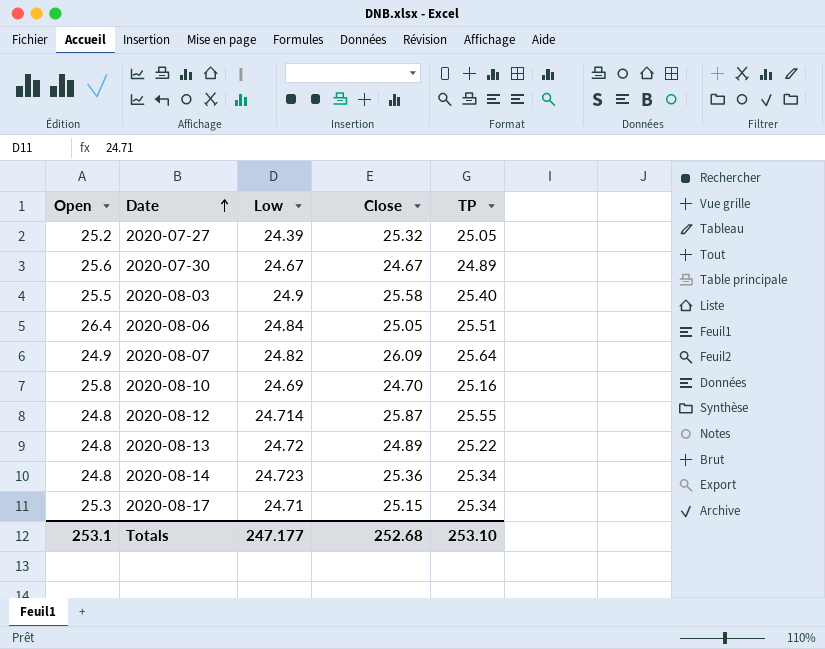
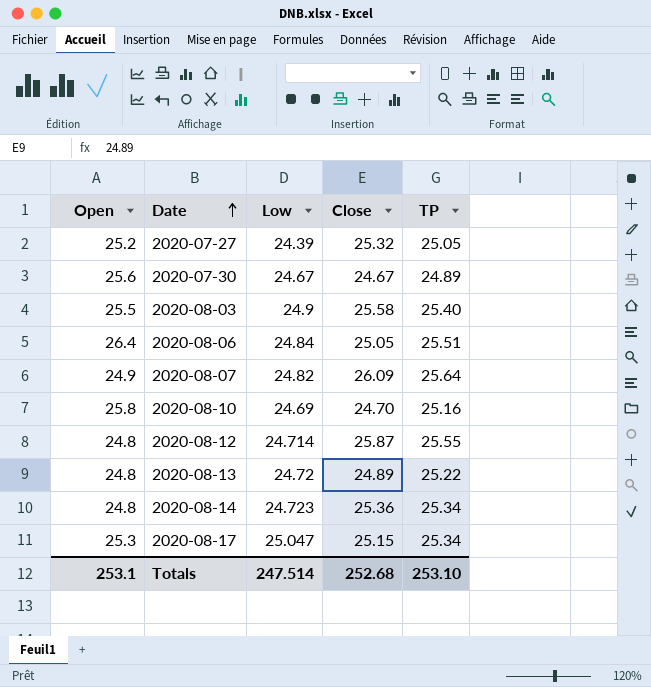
2020-08-17 | Low: 24.71 -> 25.047
Totals | Low: 247.177 -> 247.514

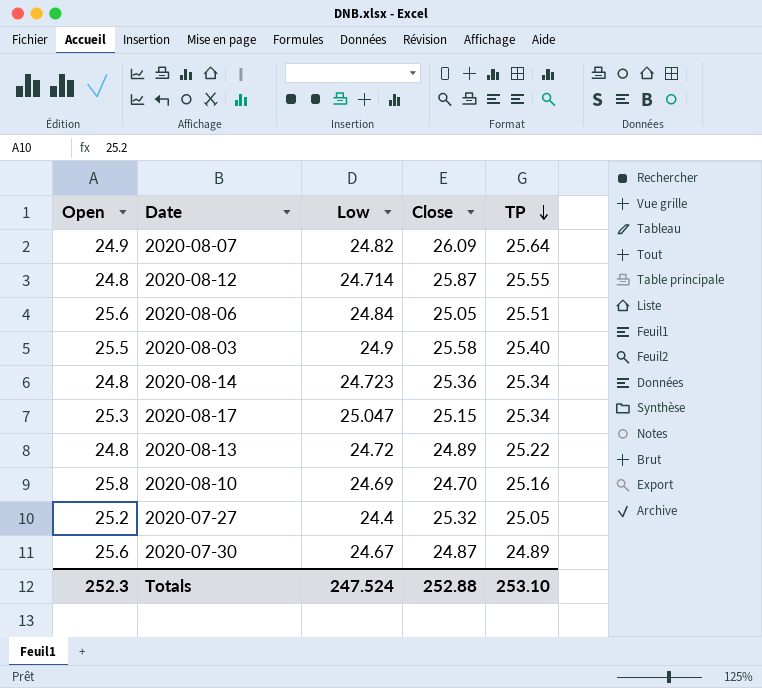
row order: Date ascending -> TP descending
2020-08-06 | Open: 26.4 -> 25.6
2020-07-27 | Low: 24.39 -> 24.4
2020-07-30 | Close: 24.67 -> 24.87
Totals | Open: 253.1 -> 252.3
Totals | Low: 247.514 -> 247.524
Totals | Close: 252.68 -> 252.88

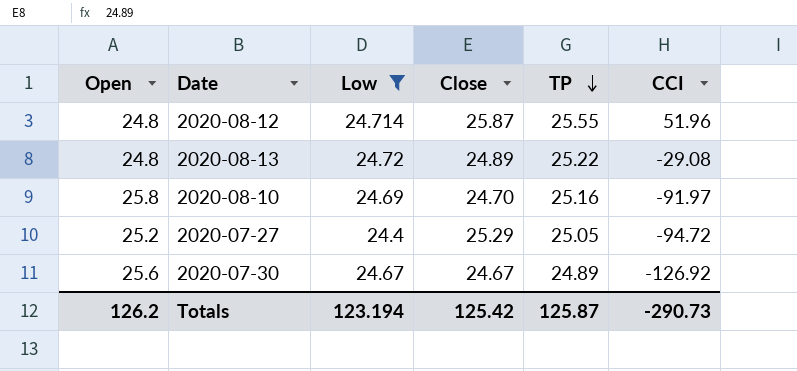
filter: none -> Low <= 24.72
column CCI | position: none -> 6
2020-07-27 | Close: 25.32 -> 25.29
2020-07-30 | Close: 24.87 -> 24.67
Totals | Open: 252.3 -> 126.2
Totals | Low: 247.524 -> 123.194
Totals | Close: 252.88 -> 125.42
Totals | TP: 253.10 -> 125.87

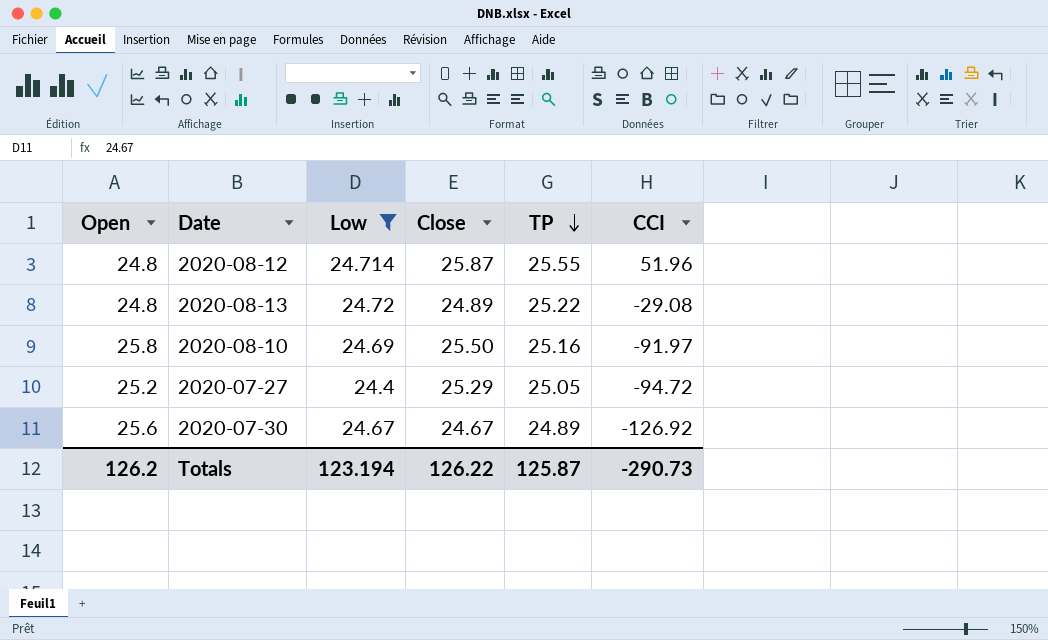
2020-08-10 | Close: 24.70 -> 25.50
Totals | Close: 125.42 -> 126.22

